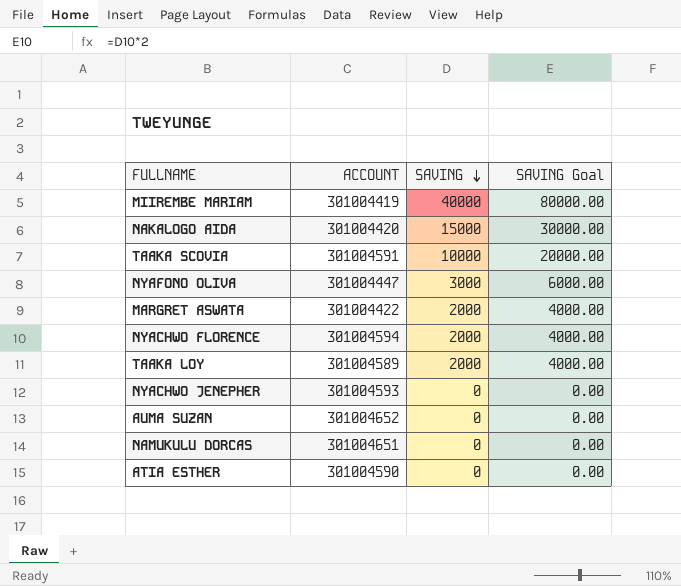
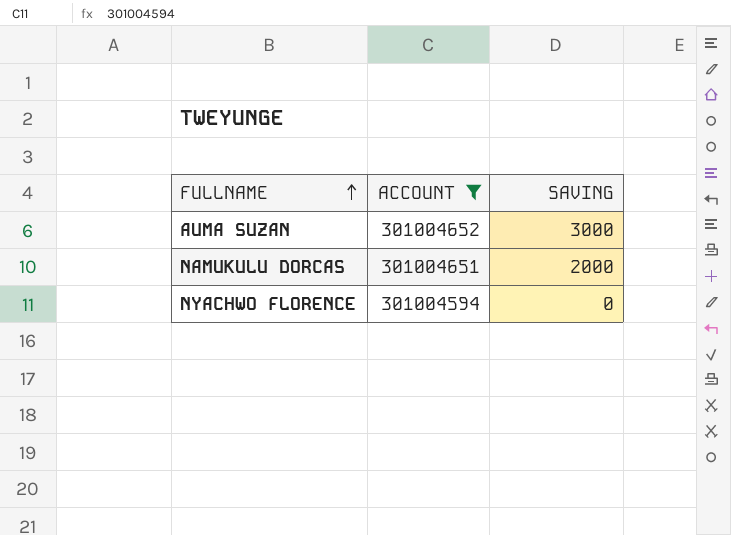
filter: none -> ACCOUNT >= 301004594
row order: SAVING descending -> FULLNAME ascending
column SAVING Goal | formula: [SAVING] * 2 -> none
AUMA SUZAN | SAVING: 0 -> 3000
NAMUKULU DORCAS | SAVING: 0 -> 2000
NYACHWO FLORENCE | SAVING: 2000 -> 0

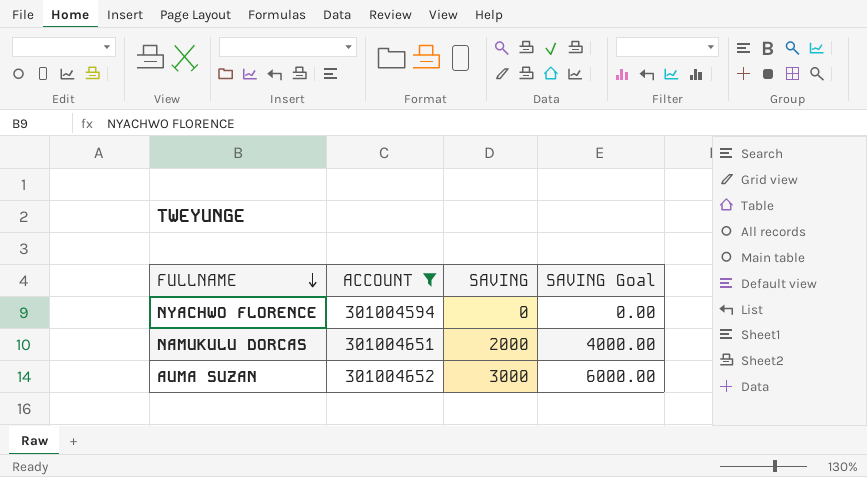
row order: FULLNAME ascending -> FULLNAME descending
column SAVING Goal | formula: none -> [SAVING] * 2

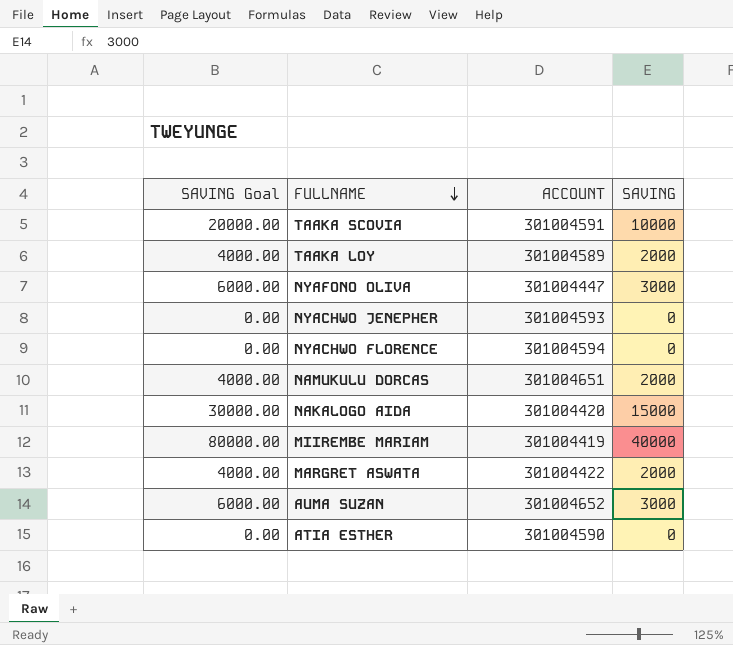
filter: ACCOUNT >= 301004594 -> none
column SAVING Goal | position: 4 -> 1

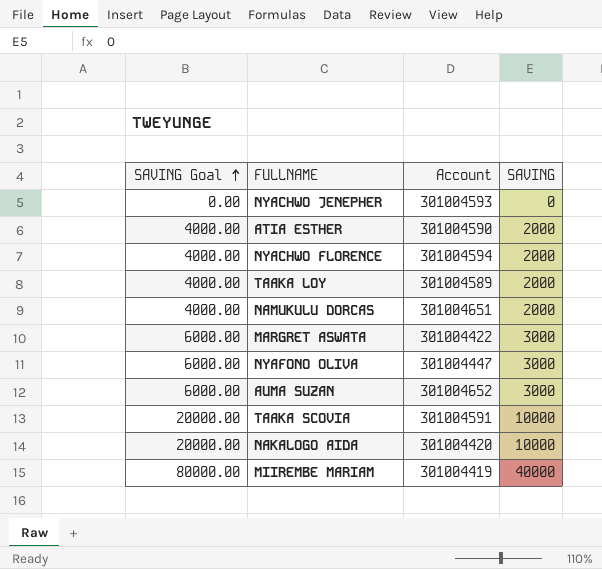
row order: FULLNAME descending -> SAVING Goal ascending
column name: ACCOUNT -> Account
ATIA ESTHER | SAVING Goal: 0.00 -> 4000.00
ATIA ESTHER | SAVING: 0 -> 2000
NYACHWO FLORENCE | SAVING Goal: 0.00 -> 4000.00
NYACHWO FLORENCE | SAVING: 0 -> 2000
MARGRET ASWATA | SAVING Goal: 4000.00 -> 6000.00
MARGRET ASWATA | SAVING: 2000 -> 3000
NAKALOGO AIDA | SAVING Goal: 30000.00 -> 20000.00
NAKALOGO AIDA | SAVING: 15000 -> 10000

